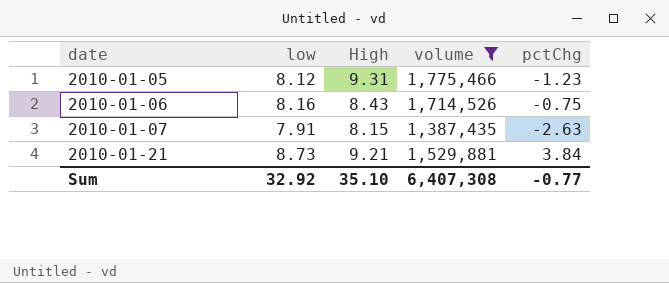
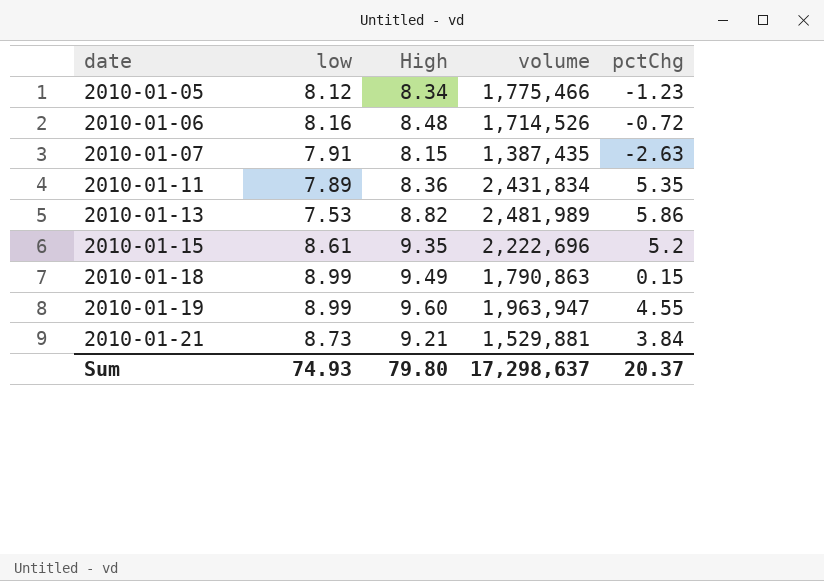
filter: volume <= 1,775,466 -> none
2010-01-05 | High: 9.31 -> 8.34
2010-01-06 | High: 8.43 -> 8.48
2010-01-06 | pctChg: -0.75 -> -0.72
Sum | low: 32.92 -> 74.93
Sum | High: 35.10 -> 79.80
Sum | volume: 6,407,308 -> 17,298,637
Sum | pctChg: -0.77 -> 20.37

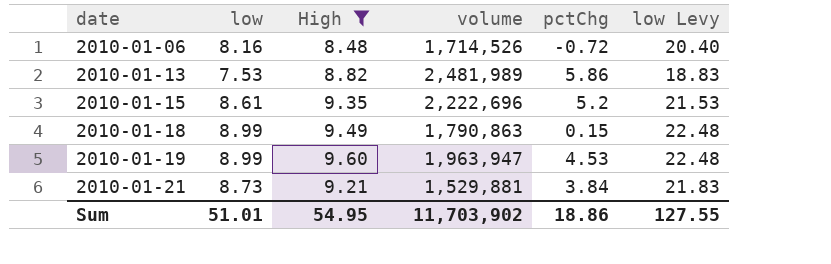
filter: none -> High >= 8.48
column low Levy | formula: none -> [low] * 2.5
2010-01-19 | pctChg: 4.55 -> 4.53
Sum | low: 74.93 -> 51.01
Sum | High: 79.80 -> 54.95
Sum | volume: 17,298,637 -> 11,703,902
Sum | pctChg: 20.37 -> 18.86

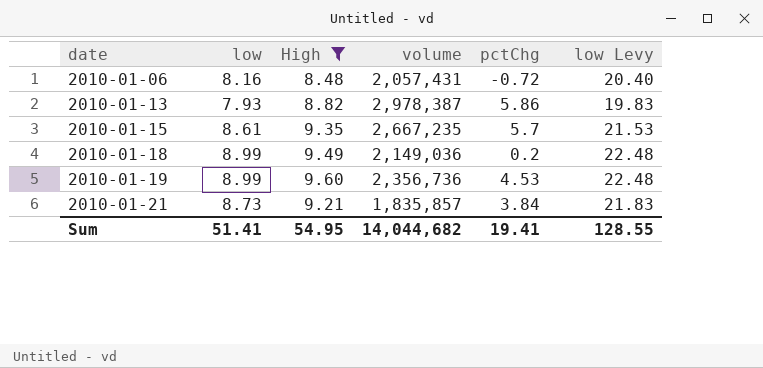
2010-01-06 | volume: 1,714,526 -> 2,057,431
2010-01-13 | low: 7.53 -> 7.93
2010-01-13 | volume: 2,481,989 -> 2,978,387
2010-01-13 | low Levy: 18.83 -> 19.83
2010-01-15 | volume: 2,222,696 -> 2,667,235
2010-01-15 | pctChg: 5.2 -> 5.7
2010-01-18 | volume: 1,790,863 -> 2,149,036
2010-01-18 | pctChg: 0.15 -> 0.2
2010-01-19 | volume: 1,963,947 -> 2,356,736
2010-01-21 | volume: 1,529,881 -> 1,835,857
Sum | low: 51.01 -> 51.41
Sum | volume: 11,703,902 -> 14,044,682
Sum | pctChg: 18.86 -> 19.41
Sum | low Levy: 127.55 -> 128.55

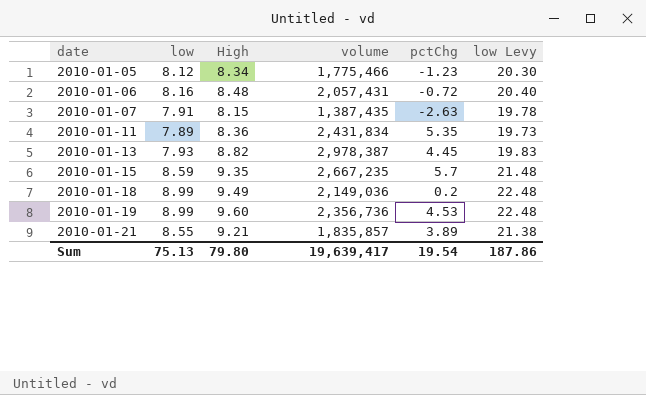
filter: High >= 8.48 -> none
2010-01-13 | pctChg: 5.86 -> 4.45
2010-01-15 | low: 8.61 -> 8.59
2010-01-15 | low Levy: 21.53 -> 21.48
2010-01-21 | low: 8.73 -> 8.55
2010-01-21 | pctChg: 3.84 -> 3.89
2010-01-21 | low Levy: 21.83 -> 21.38
Sum | low: 51.41 -> 75.13
Sum | High: 54.95 -> 79.80
Sum | volume: 14,044,682 -> 19,639,417
Sum | pctChg: 19.41 -> 19.54
Sum | low Levy: 128.55 -> 187.86

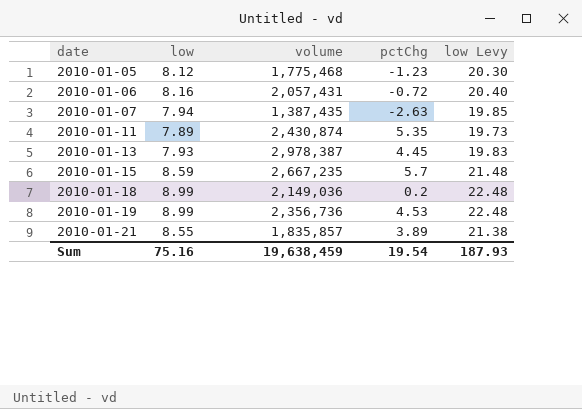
column High | position: 3 -> none
2010-01-05 | volume: 1,775,466 -> 1,775,468
2010-01-07 | low: 7.91 -> 7.94
2010-01-07 | low Levy: 19.78 -> 19.85
2010-01-11 | volume: 2,431,834 -> 2,430,874
Sum | low: 75.13 -> 75.16
Sum | volume: 19,639,417 -> 19,638,459
Sum | low Levy: 187.86 -> 187.93

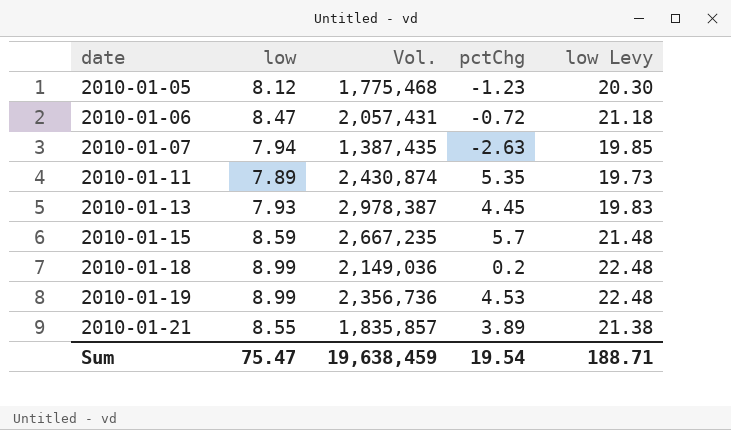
column name: volume -> Vol.
2010-01-06 | low: 8.16 -> 8.47
2010-01-06 | low Levy: 20.40 -> 21.18
Sum | low: 75.16 -> 75.47
Sum | low Levy: 187.93 -> 188.71

